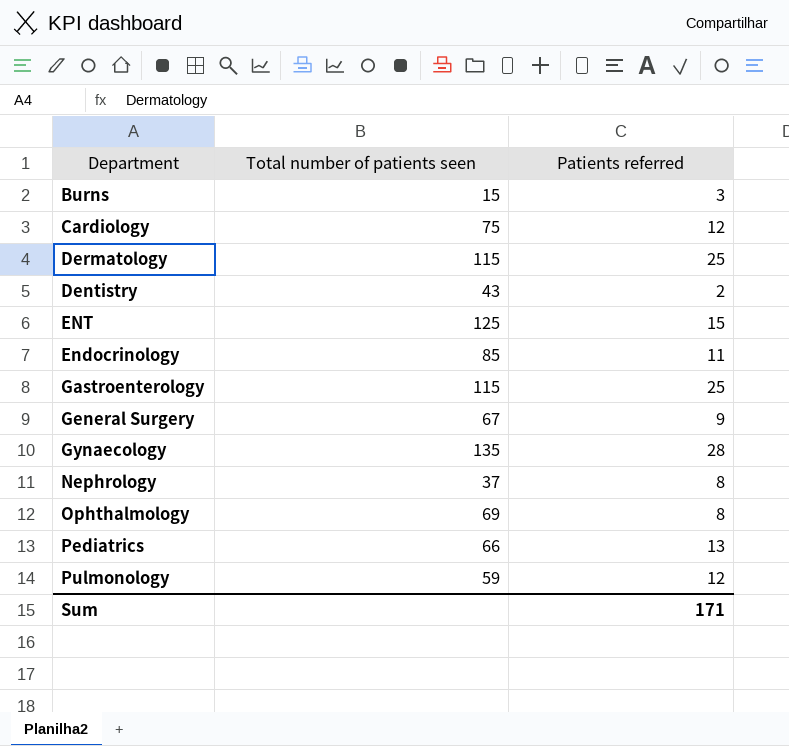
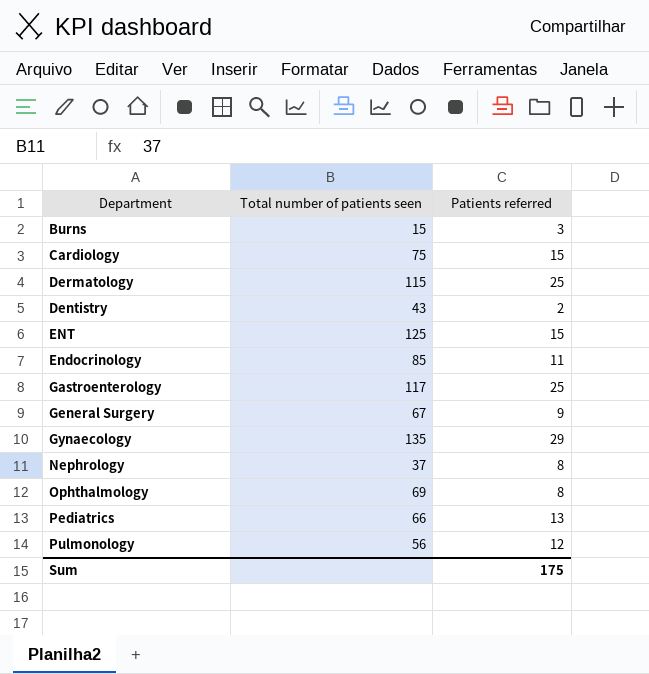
Cardiology | Patients referred: 12 -> 15
Gastroenterology | Total number of patients seen: 115 -> 117
Gynaecology | Patients referred: 28 -> 29
Pulmonology | Total number of patients seen: 59 -> 56
Sum | Patients referred: 171 -> 175

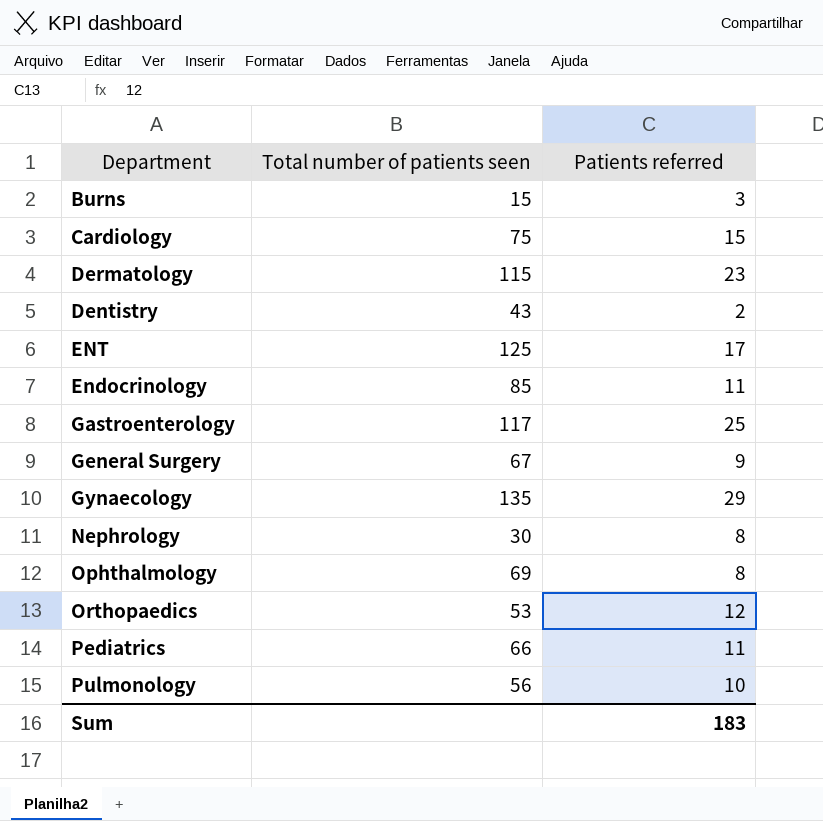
Dermatology | Patients referred: 25 -> 23
ENT | Patients referred: 15 -> 17
Nephrology | Total number of patients seen: 37 -> 30
row Orthopaedics: none -> 53 | 12
Pediatrics | Patients referred: 13 -> 11
Pulmonology | Patients referred: 12 -> 10
Sum | Patients referred: 175 -> 183

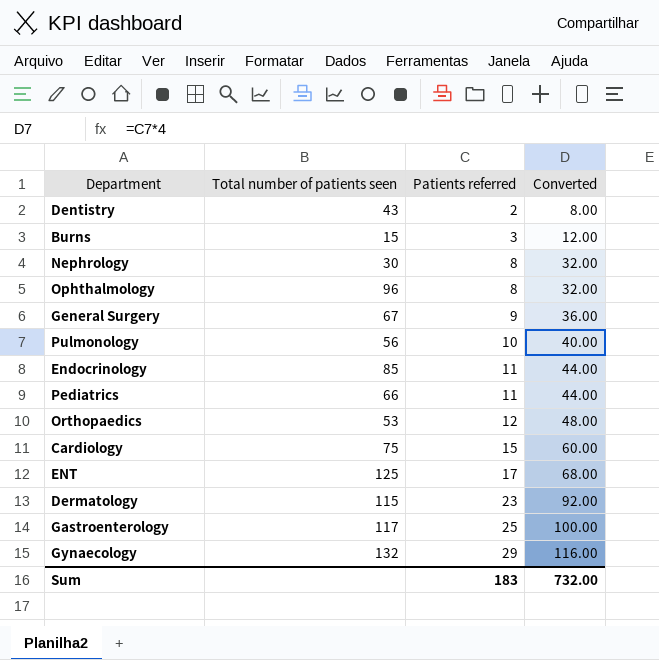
row order: none -> Patients referred ascending
column Converted | formula: none -> [Patients referred] * 4
Ophthalmology | Total number of patients seen: 69 -> 96
Gynaecology | Total number of patients seen: 135 -> 132

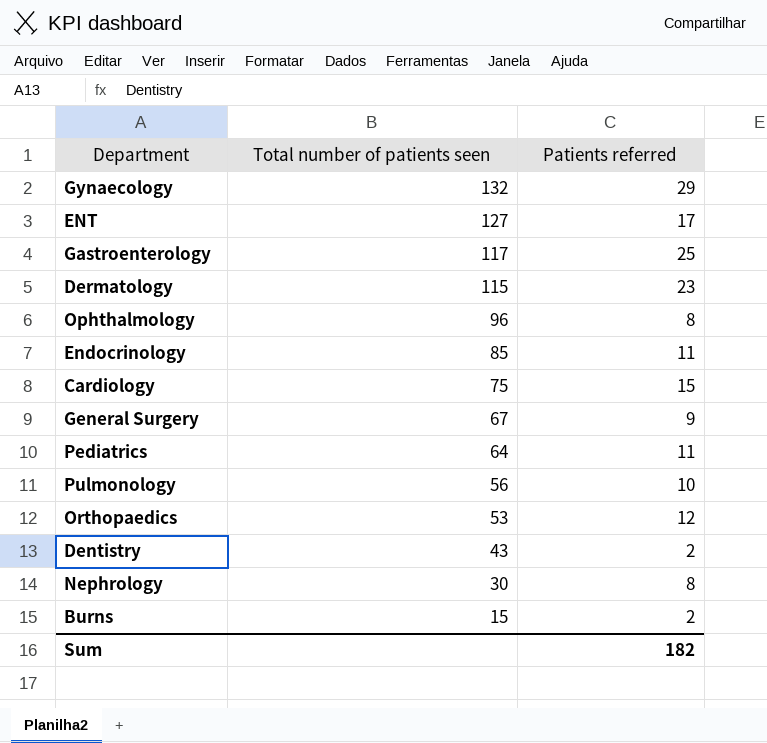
row order: Patients referred ascending -> Total number of patients seen descending
column Converted | formula: [Patients referred] * 4 -> none
ENT | Total number of patients seen: 125 -> 127
Pediatrics | Total number of patients seen: 66 -> 64
Burns | Patients referred: 3 -> 2
Sum | Patients referred: 183 -> 182

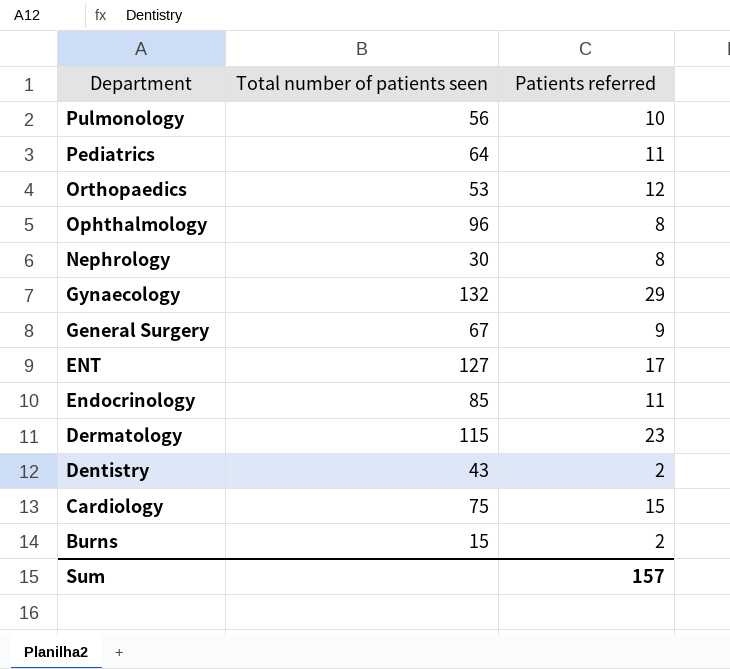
row order: Total number of patients seen descending -> Department descending
row Gastroenterology: 117 | 25 -> none
Sum | Patients referred: 182 -> 157

